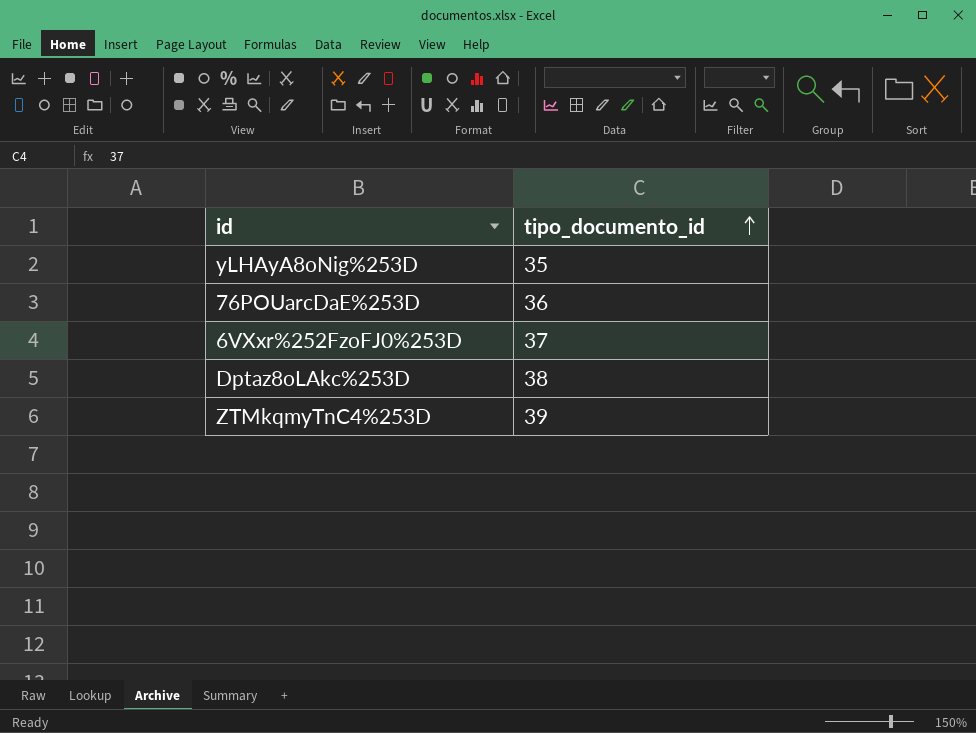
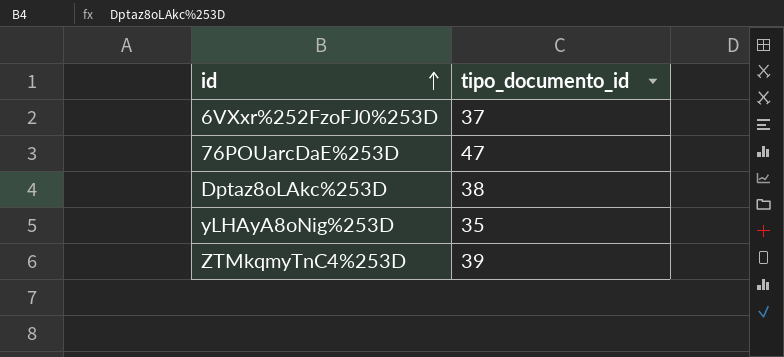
row order: tipo_documento_id ascending -> id ascending
76POUarcDaE%253D | tipo_documento_id: 36 -> 47

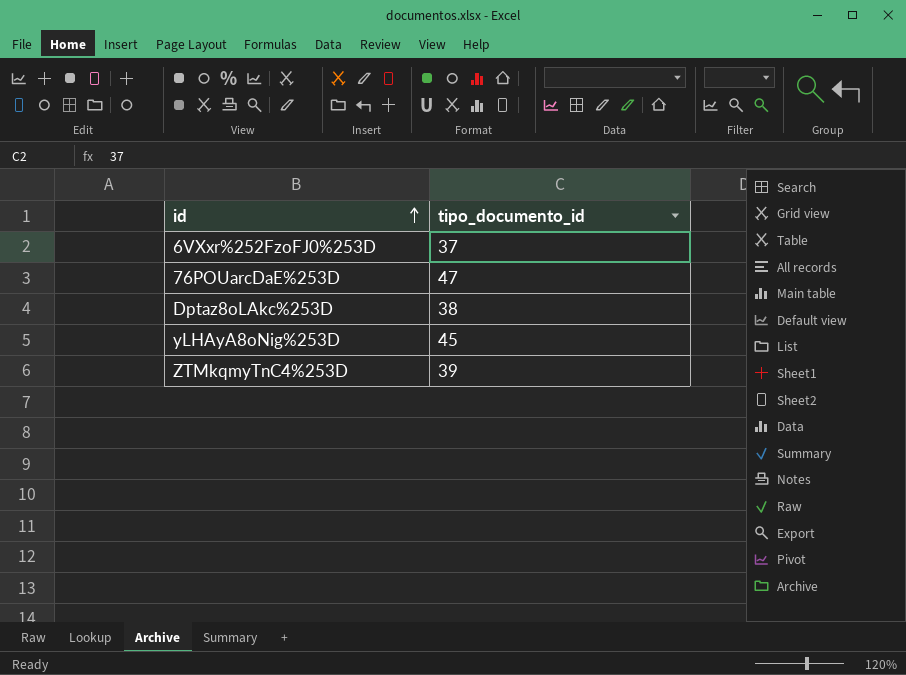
yLHAyA8oNig%253D | tipo_documento_id: 35 -> 45

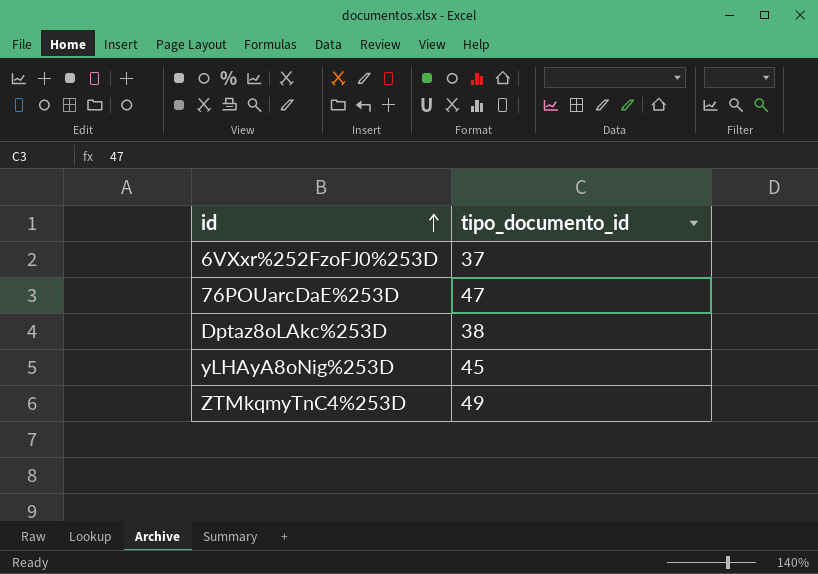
ZTMkqmyTnC4%253D | tipo_documento_id: 39 -> 49

